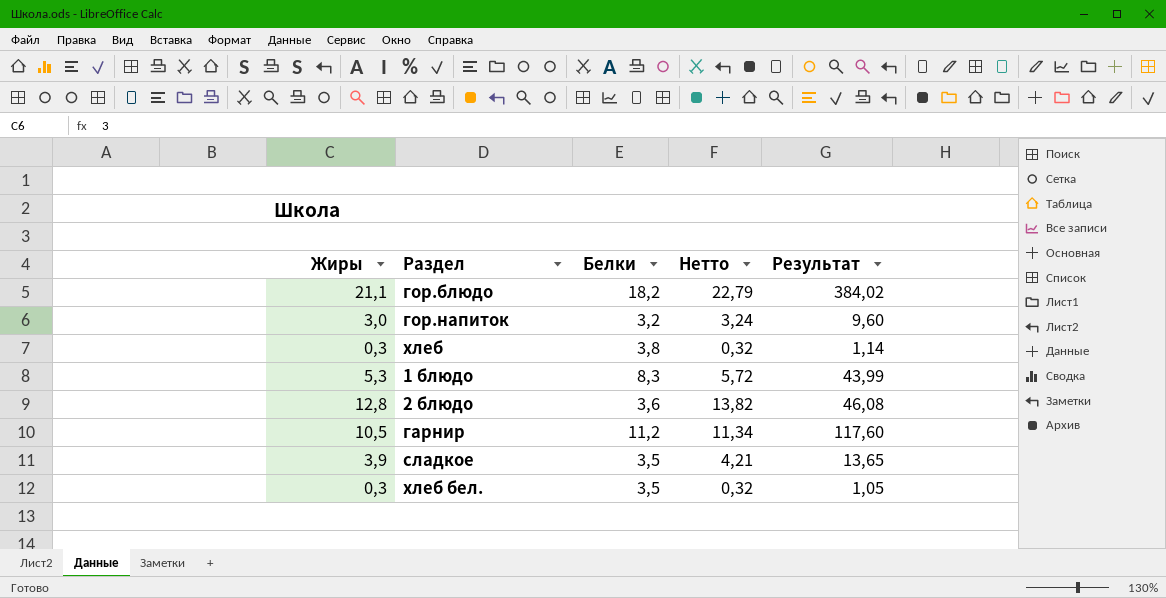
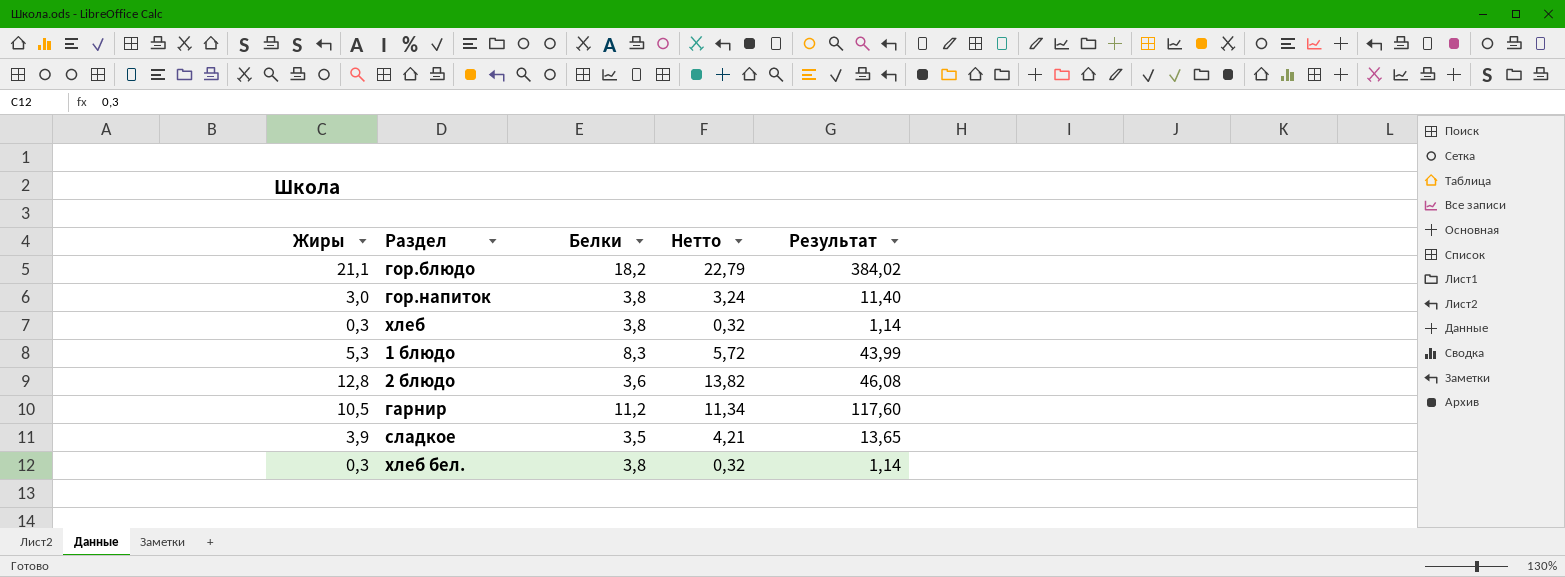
гор.напиток | Белки: 3,2 -> 3,8
гор.напиток | Результат: 9,60 -> 11,40
хлеб бел. | Белки: 3,5 -> 3,8
хлеб бел. | Результат: 1,05 -> 1,14

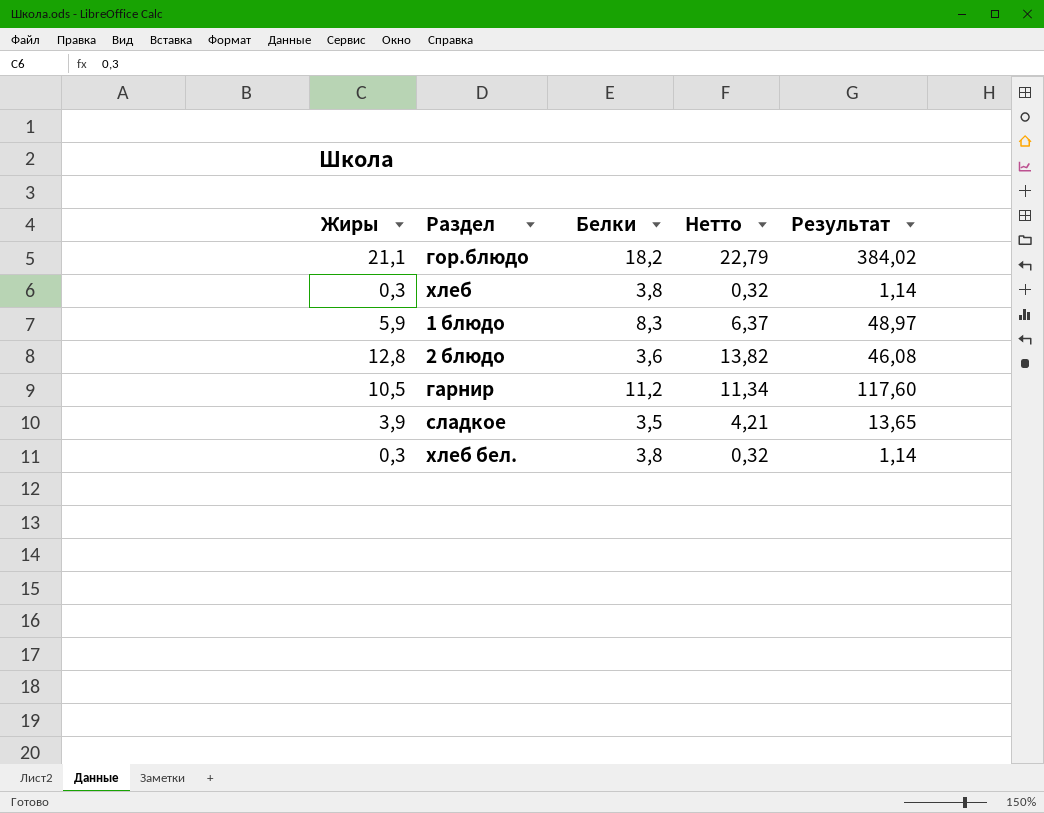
row гор.напиток: 3,0 | 3,8 | 3,24 | 11,40 -> none
1 блюдо | Жиры: 5,3 -> 5,9
1 блюдо | Нетто: 5,72 -> 6,37
1 блюдо | Результат: 43,99 -> 48,97

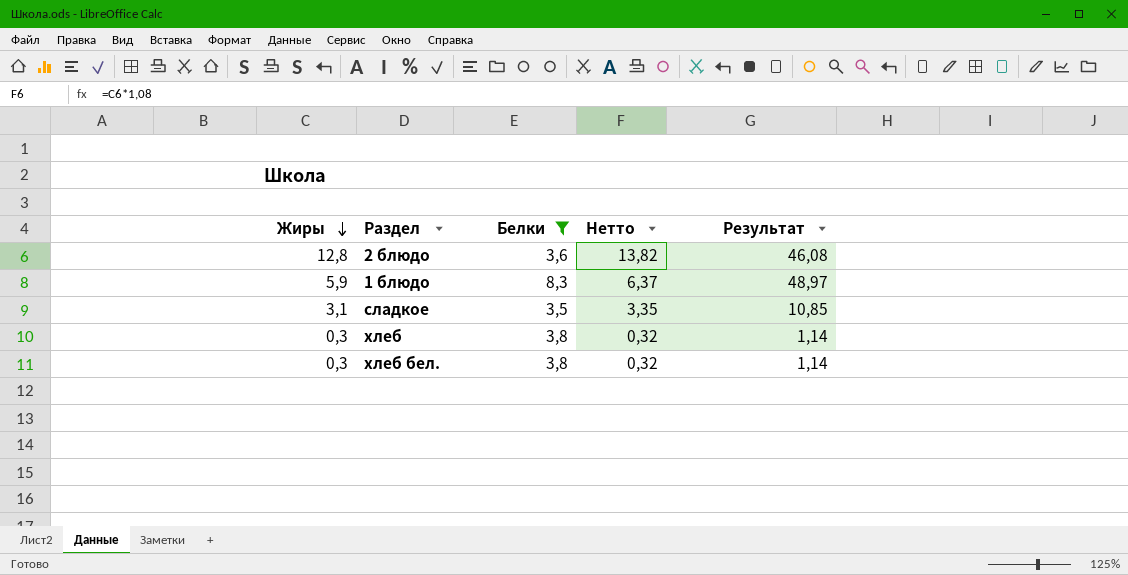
filter: none -> Белки <= 8,3
row order: none -> Жиры descending
сладкое | Жиры: 3,9 -> 3,1
сладкое | Нетто: 4,21 -> 3,35
сладкое | Результат: 13,65 -> 10,85

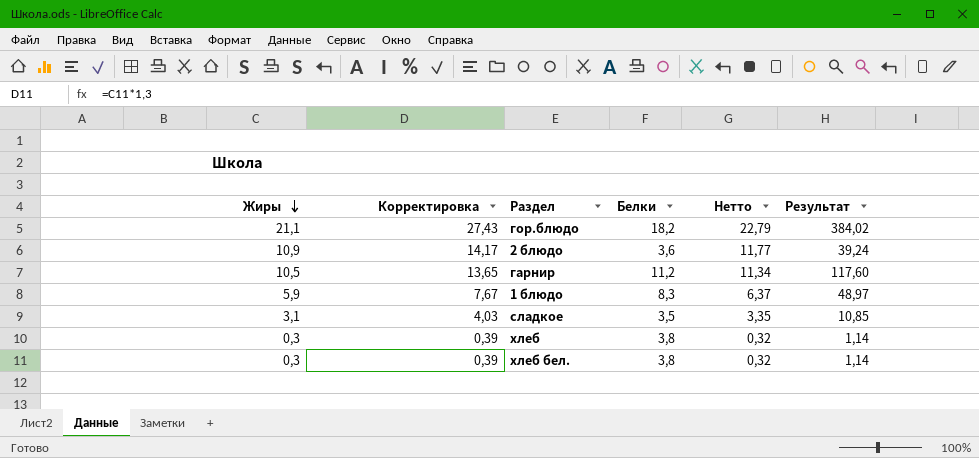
filter: Белки <= 8,3 -> none
column Корректировка | formula: none -> [Жиры] * 1,3
2 блюдо | Жиры: 12,8 -> 10,9
2 блюдо | Нетто: 13,82 -> 11,77
2 блюдо | Результат: 46,08 -> 39,24

